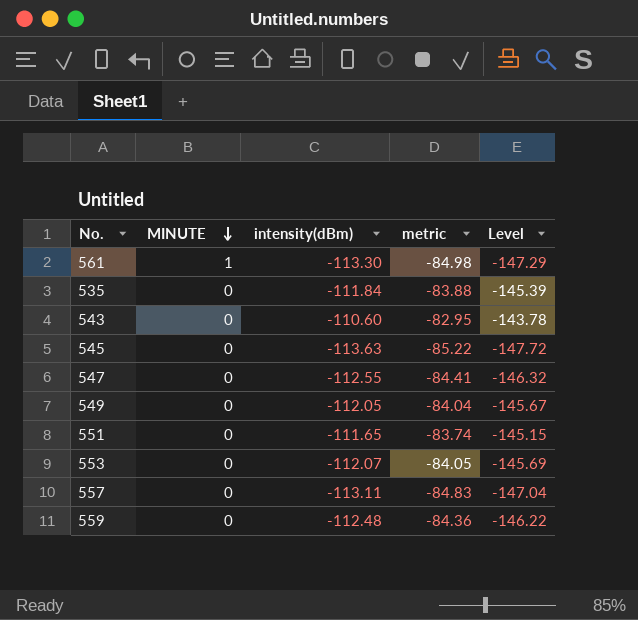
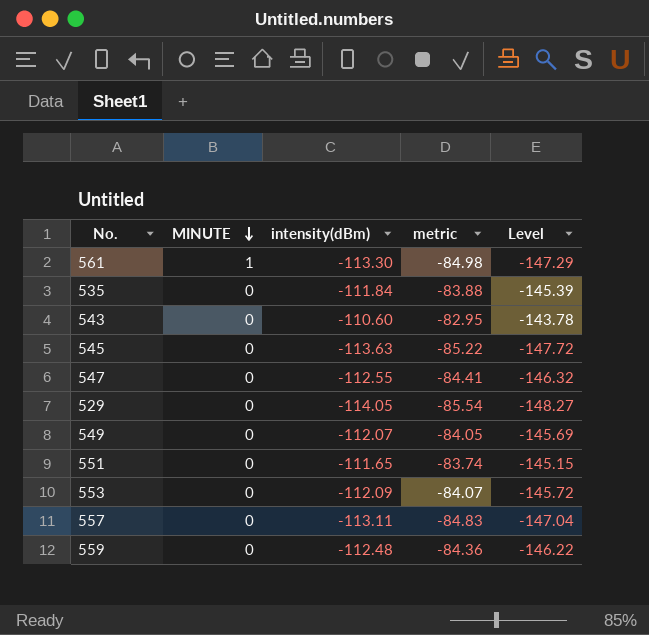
row 529: none -> 0 | -114.05 | -85.54 | -148.27
549 | intensity(dBm): -112.05 -> -112.07
549 | metric: -84.04 -> -84.05
549 | Level: -145.67 -> -145.69
553 | intensity(dBm): -112.07 -> -112.09
553 | metric: -84.05 -> -84.07
553 | Level: -145.69 -> -145.72

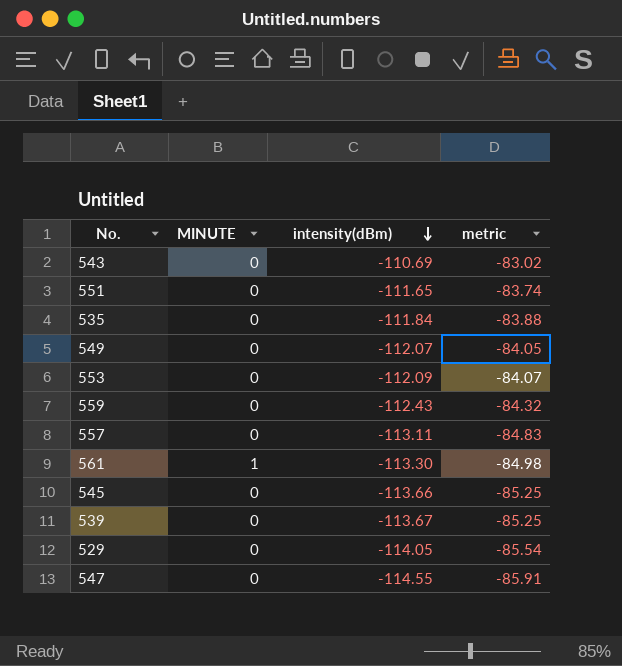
row order: MINUTE descending -> intensity(dBm) descending
column Level | formula: [intensity(dBm)] * 1.3 -> none
543 | intensity(dBm): -110.60 -> -110.69
543 | metric: -82.95 -> -83.02
559 | intensity(dBm): -112.48 -> -112.43
559 | metric: -84.36 -> -84.32
545 | intensity(dBm): -113.63 -> -113.66
545 | metric: -85.22 -> -85.25
row 539: none -> 0 | -113.67 | -85.25
547 | intensity(dBm): -112.55 -> -114.55
547 | metric: -84.41 -> -85.91

